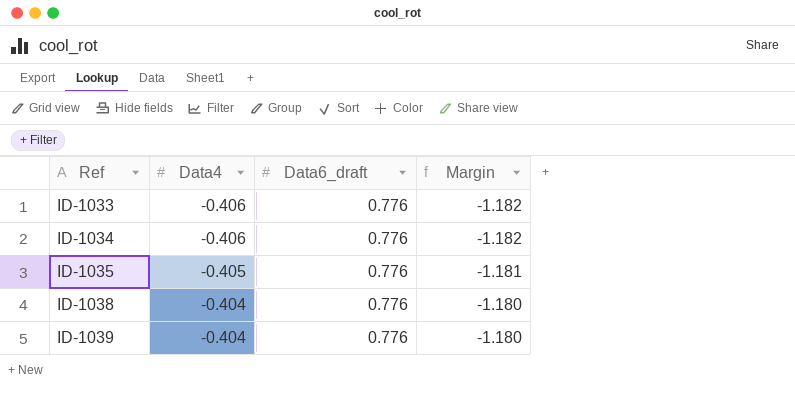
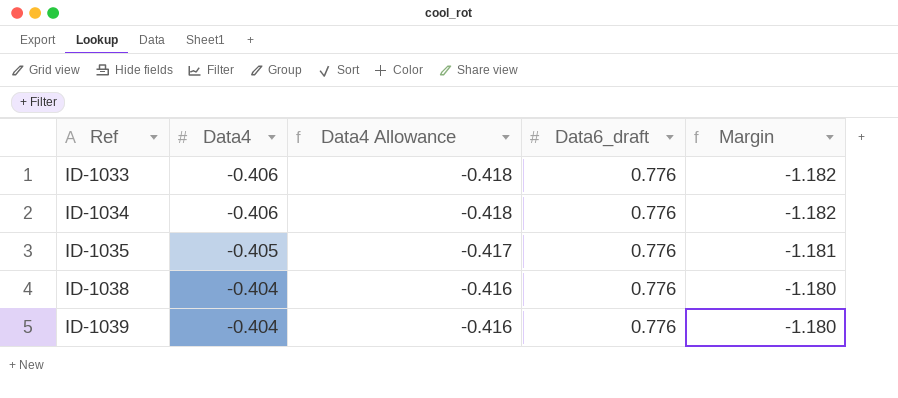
column Data4 Allowance | formula: none -> [Data4] * 1.03

